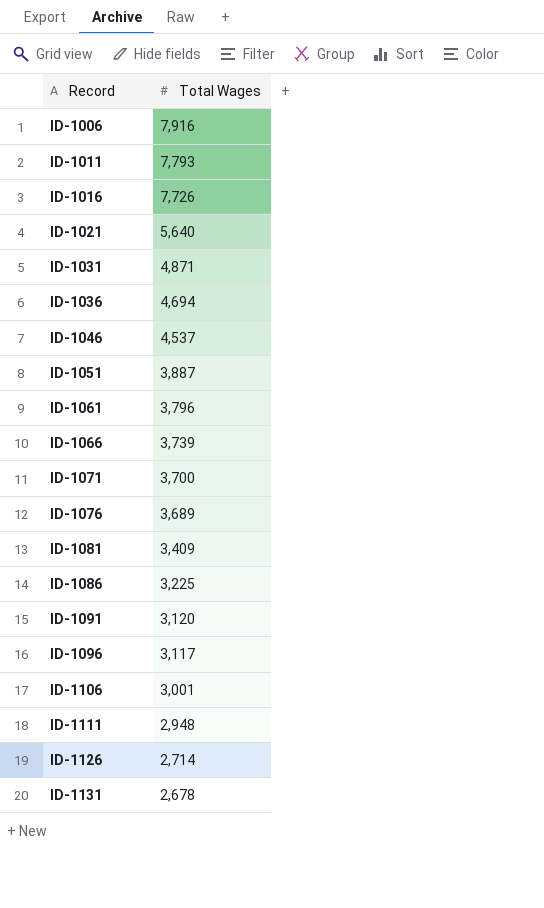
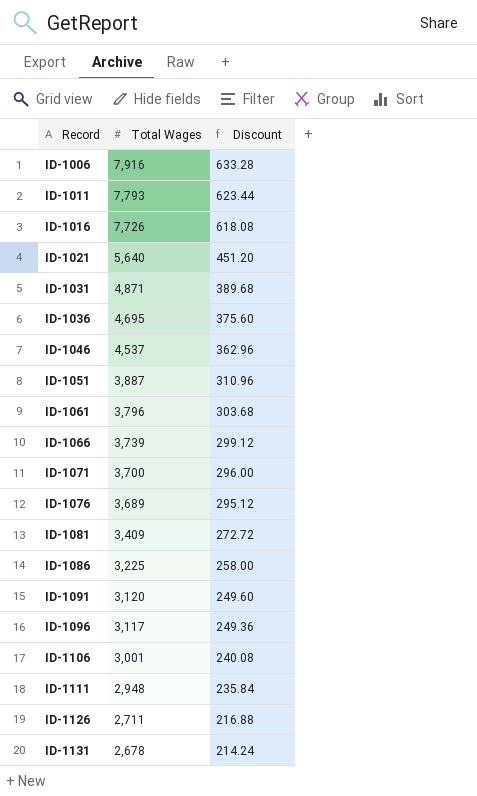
column Discount | formula: none -> [Total Wages] * 0.08
ID-1036 | Total Wages: 4,694 -> 4,695
ID-1126 | Total Wages: 2,714 -> 2,711

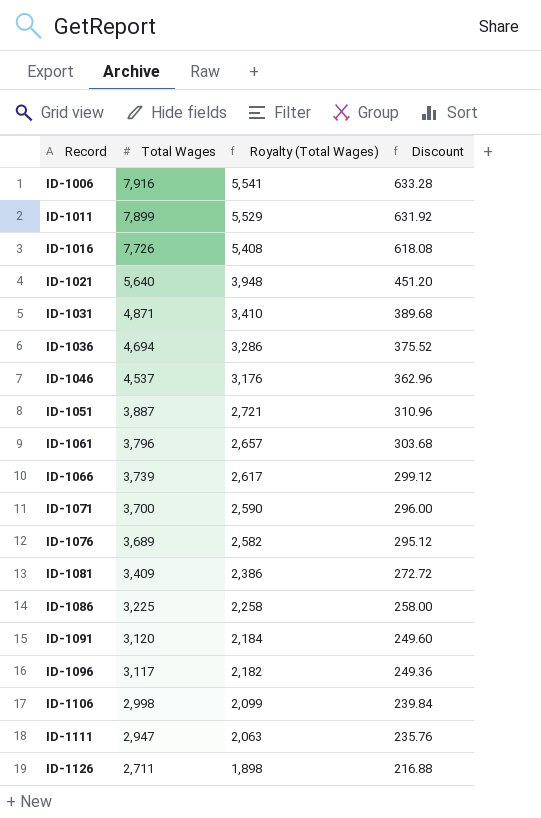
column Royalty (Total Wages) | formula: none -> [Total Wages] * 0.7
row ID-1131: 2,678 | 214.24 -> none
ID-1011 | Total Wages: 7,793 -> 7,899
ID-1011 | Discount: 623.44 -> 631.92
ID-1036 | Total Wages: 4,695 -> 4,694
ID-1036 | Discount: 375.60 -> 375.52
ID-1106 | Total Wages: 3,001 -> 2,998
ID-1106 | Discount: 240.08 -> 239.84
ID-1111 | Total Wages: 2,948 -> 2,947
ID-1111 | Discount: 235.84 -> 235.76

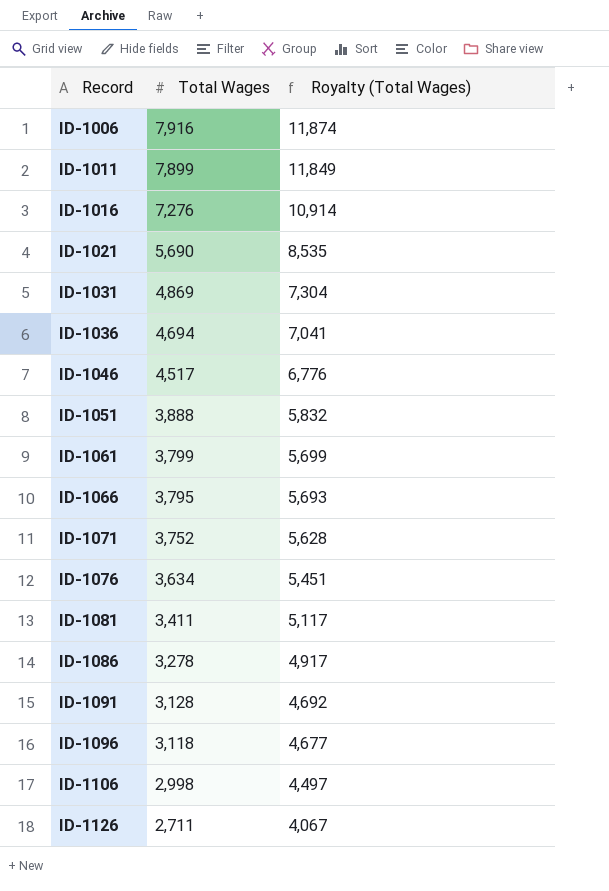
column Discount | formula: [Total Wages] * 0.08 -> none
column Royalty (Total Wages) | formula: [Total Wages] * 0.7 -> [Total Wages] * 1.5
row ID-1111: 2,947 | 2,063 | 235.76 -> none
ID-1016 | Total Wages: 7,726 -> 7,276
ID-1021 | Total Wages: 5,640 -> 5,690
ID-1031 | Total Wages: 4,871 -> 4,869
ID-1046 | Total Wages: 4,537 -> 4,517
ID-1051 | Total Wages: 3,887 -> 3,888
ID-1061 | Total Wages: 3,796 -> 3,799
ID-1066 | Total Wages: 3,739 -> 3,795
ID-1071 | Total Wages: 3,700 -> 3,752
ID-1076 | Total Wages: 3,689 -> 3,634
ID-1081 | Total Wages: 3,409 -> 3,411
ID-1086 | Total Wages: 3,225 -> 3,278
ID-1091 | Total Wages: 3,120 -> 3,128
ID-1096 | Total Wages: 3,117 -> 3,118

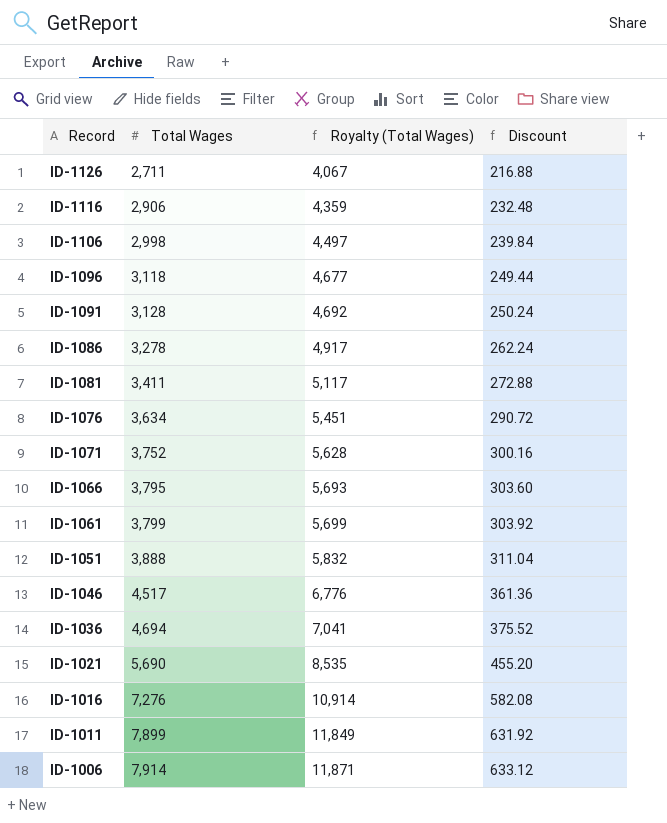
row order: Record ascending -> Record descending
column Discount | formula: none -> [Total Wages] * 0.08
row ID-1031: 4,869 | 7,304 -> none
row ID-1116: none -> 2,906 | 4,359 | 232.48
ID-1006 | Total Wages: 7,916 -> 7,914
ID-1006 | Royalty (Total Wages): 11,874 -> 11,871

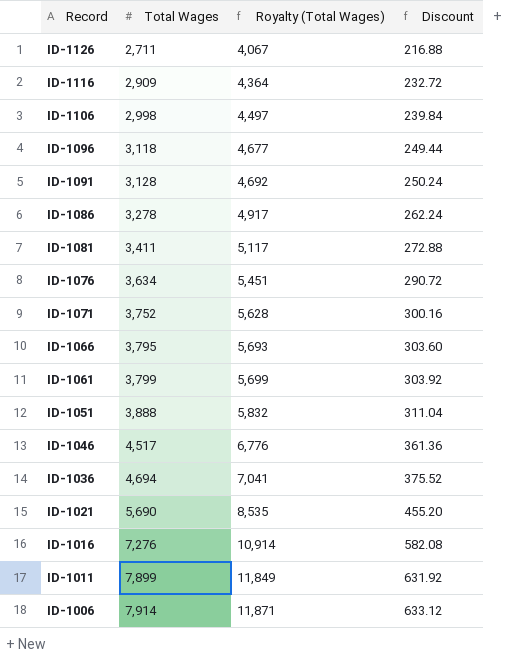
ID-1116 | Total Wages: 2,906 -> 2,909
ID-1116 | Royalty (Total Wages): 4,359 -> 4,364
ID-1116 | Discount: 232.48 -> 232.72

